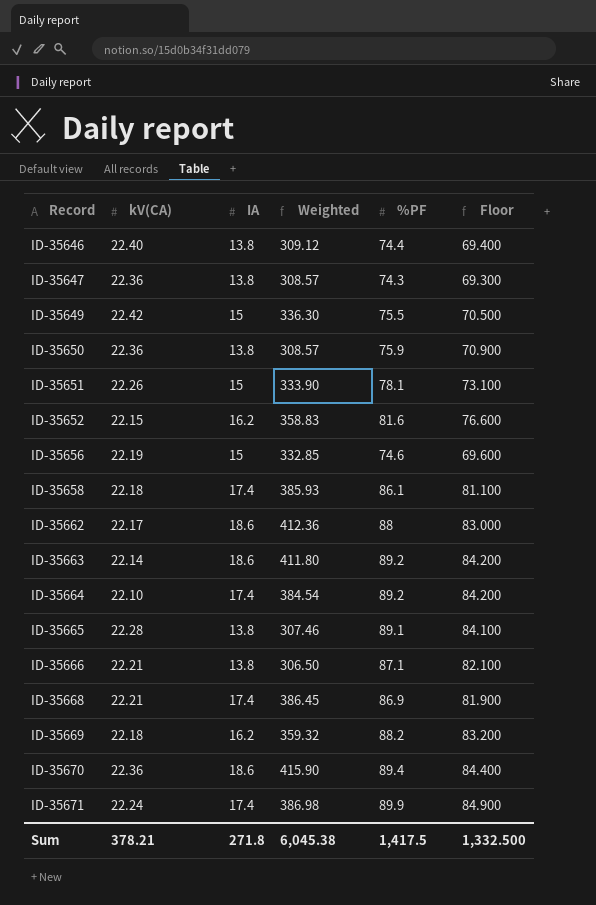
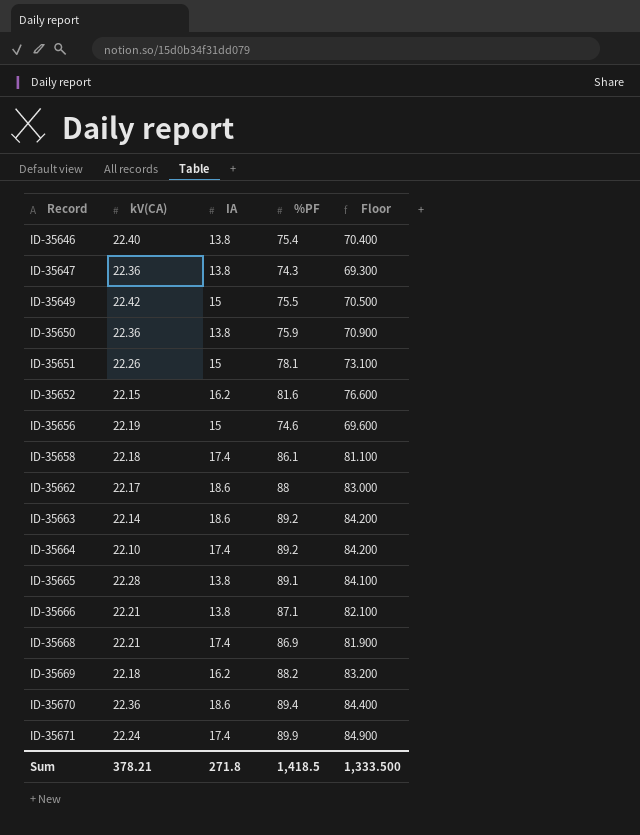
column Weighted | formula: [kV(CA)] * [IA] -> none
ID-35646 | %PF: 74.4 -> 75.4
ID-35646 | Floor: 69.400 -> 70.400
Sum | %PF: 1,417.5 -> 1,418.5
Sum | Floor: 1,332.500 -> 1,333.500

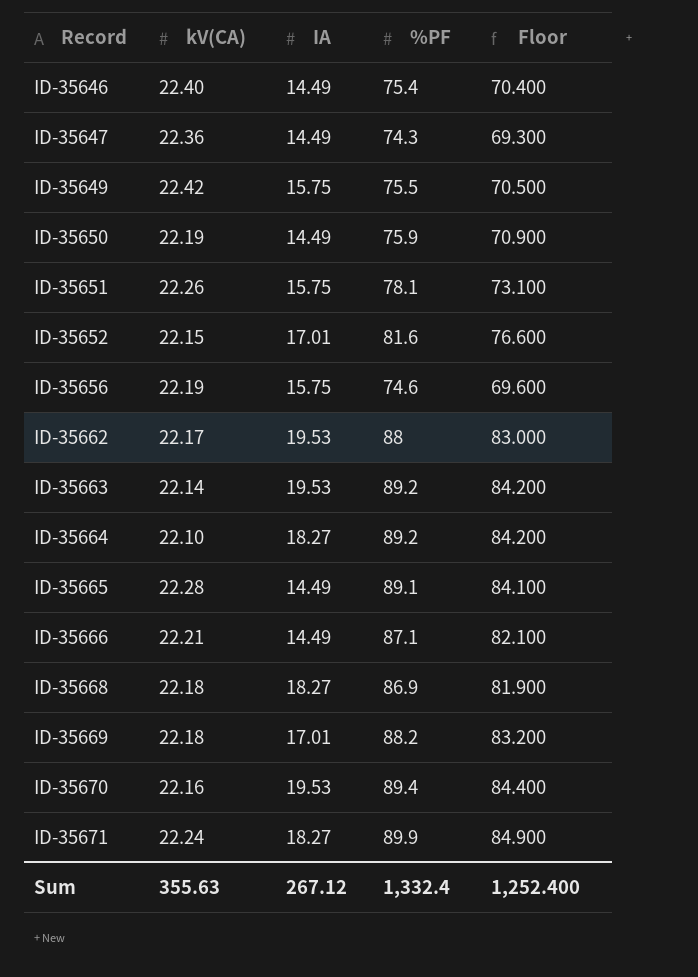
row ID-35658: 22.18 | 17.4 | 86.1 | 81.100 -> none
ID-35646 | IA: 13.8 -> 14.49
ID-35647 | IA: 13.8 -> 14.49
ID-35649 | IA: 15 -> 15.75
ID-35650 | kV(CA): 22.36 -> 22.19
ID-35650 | IA: 13.8 -> 14.49
ID-35651 | IA: 15 -> 15.75
ID-35652 | IA: 16.2 -> 17.01
ID-35656 | IA: 15 -> 15.75
ID-35662 | IA: 18.6 -> 19.53
ID-35663 | IA: 18.6 -> 19.53
ID-35664 | IA: 17.4 -> 18.27
ID-35665 | IA: 13.8 -> 14.49
ID-35666 | IA: 13.8 -> 14.49
ID-35668 | kV(CA): 22.21 -> 22.18
ID-35668 | IA: 17.4 -> 18.27
ID-35669 | IA: 16.2 -> 17.01
ID-35670 | kV(CA): 22.36 -> 22.16
ID-35670 | IA: 18.6 -> 19.53
ID-35671 | IA: 17.4 -> 18.27
Sum | kV(CA): 378.21 -> 355.63
Sum | IA: 271.8 -> 267.12
Sum | %PF: 1,418.5 -> 1,332.4
Sum | Floor: 1,333.500 -> 1,252.400

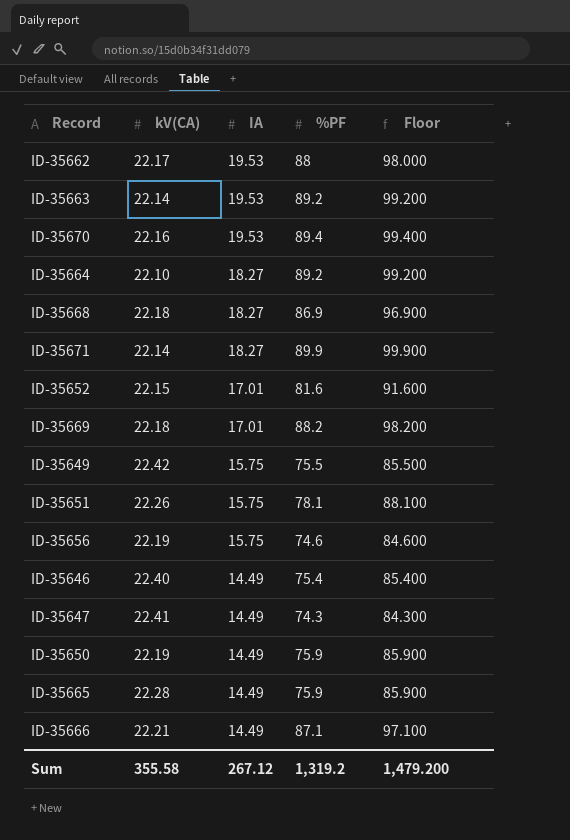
row order: Record ascending -> IA descending
column Floor | formula: [%PF] - 5 -> [%PF] + 10
ID-35671 | kV(CA): 22.24 -> 22.14
ID-35647 | kV(CA): 22.36 -> 22.41
ID-35665 | %PF: 89.1 -> 75.9
Sum | kV(CA): 355.63 -> 355.58
Sum | %PF: 1,332.4 -> 1,319.2
Sum | Floor: 1,252.400 -> 1,479.200

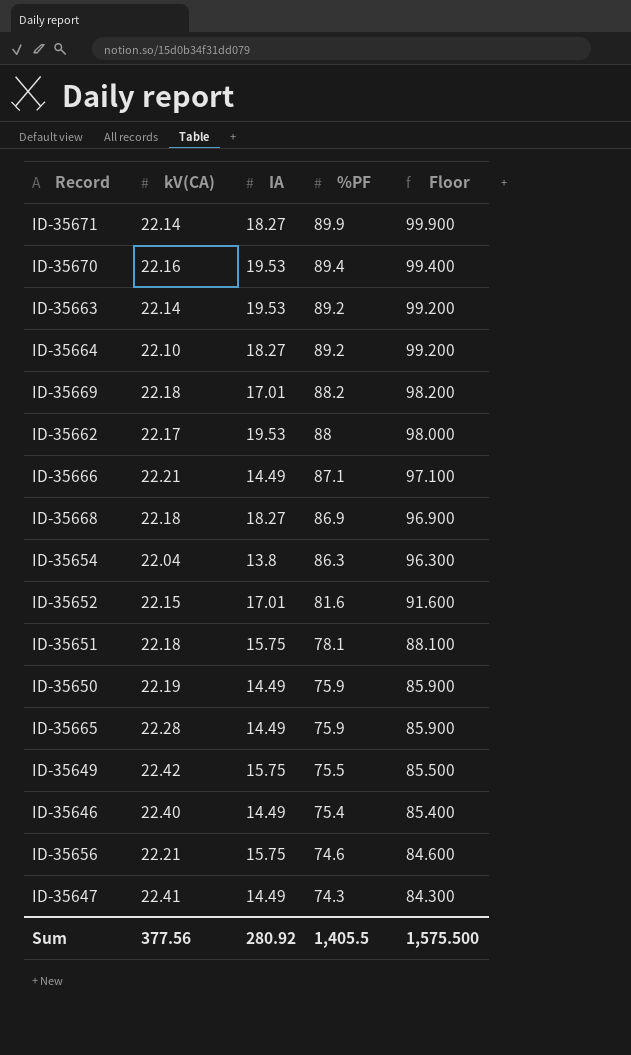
row order: IA descending -> %PF descending
row ID-35654: none -> 22.04 | 13.8 | 86.3 | 96.300
ID-35651 | kV(CA): 22.26 -> 22.18
ID-35656 | kV(CA): 22.19 -> 22.21
Sum | kV(CA): 355.58 -> 377.56
Sum | IA: 267.12 -> 280.92
Sum | %PF: 1,319.2 -> 1,405.5
Sum | Floor: 1,479.200 -> 1,575.500

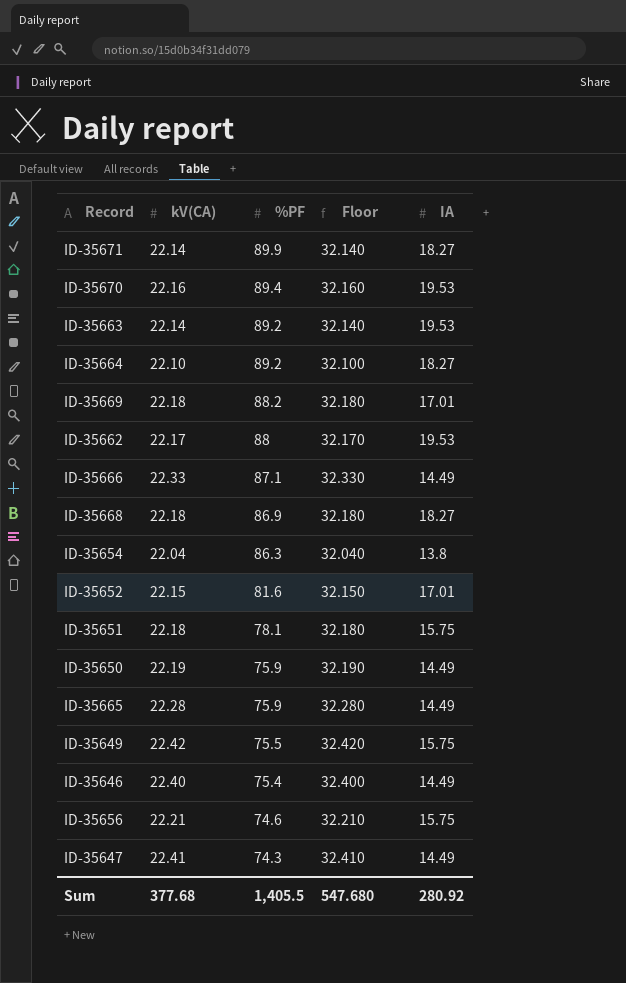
column Floor | formula: [%PF] + 10 -> [kV(CA)] + 10
column IA | position: 3 -> 5
ID-35666 | kV(CA): 22.21 -> 22.33
Sum | kV(CA): 377.56 -> 377.68
Sum | Floor: 1,575.500 -> 547.680

